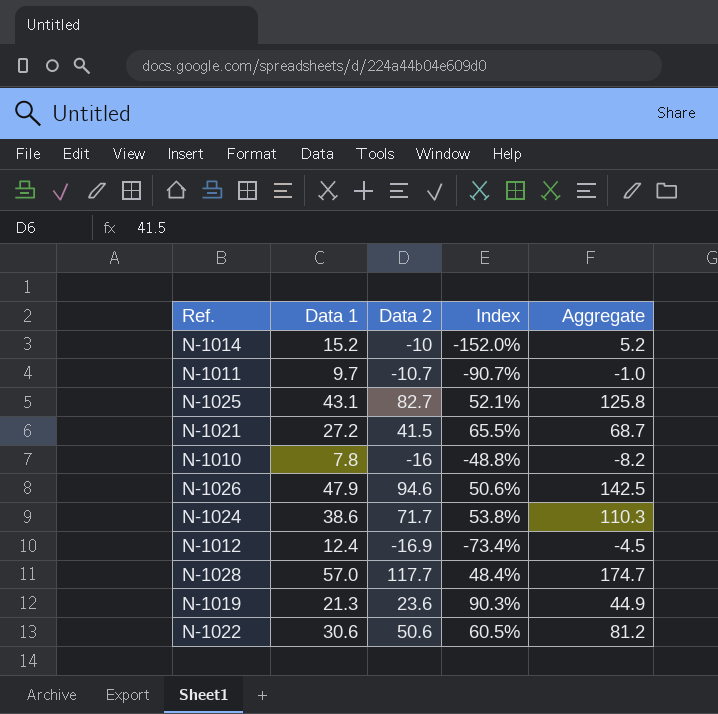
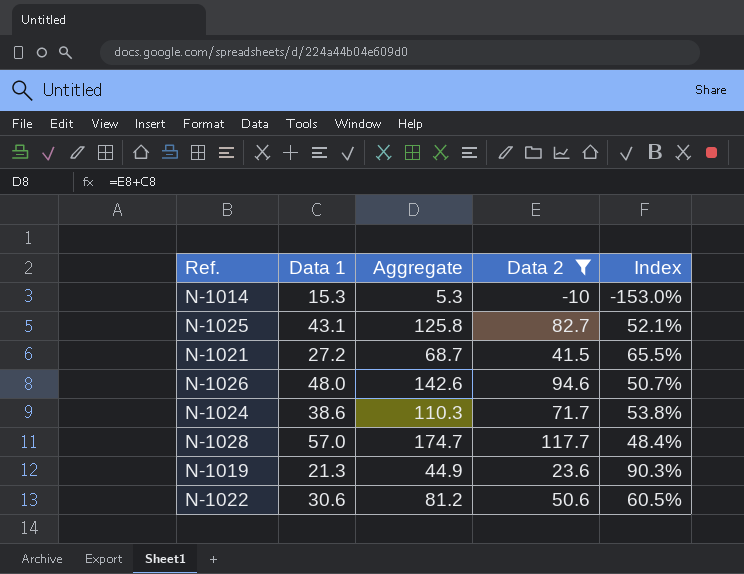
filter: none -> Data 2 >= -10
column Aggregate | position: 5 -> 3
N-1014 | Data 1: 15.2 -> 15.3
N-1014 | Aggregate: 5.2 -> 5.3
N-1014 | Index: -152.0% -> -153.0%
N-1026 | Data 1: 47.9 -> 48.0
N-1026 | Aggregate: 142.5 -> 142.6
N-1026 | Index: 50.6% -> 50.7%

